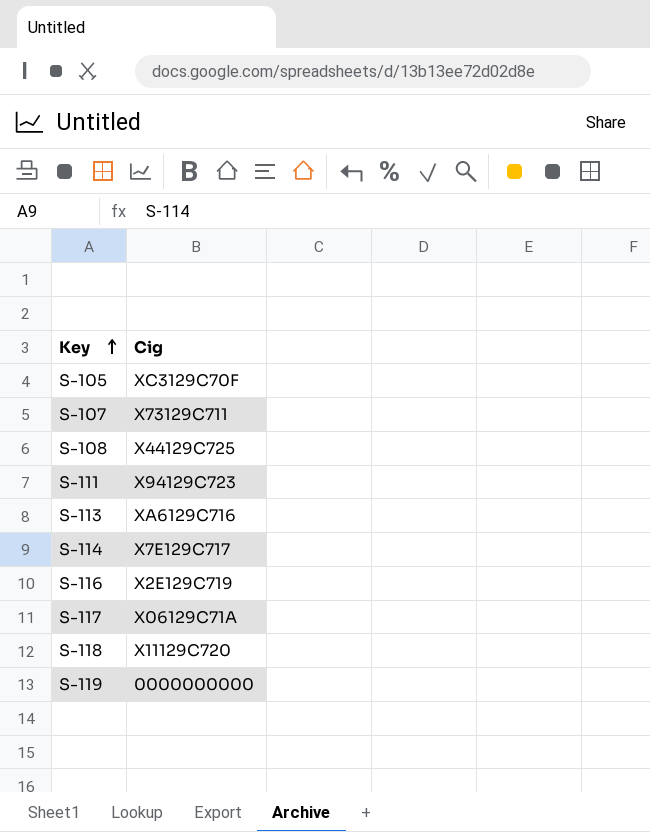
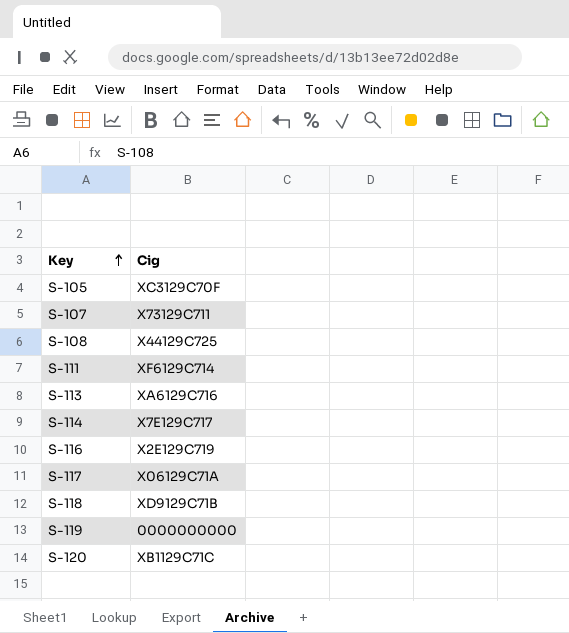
S-111 | Cig: X94129C723 -> XF6129C714
S-118 | Cig: X11129C720 -> XD9129C71B
row S-120: none -> XB1129C71C

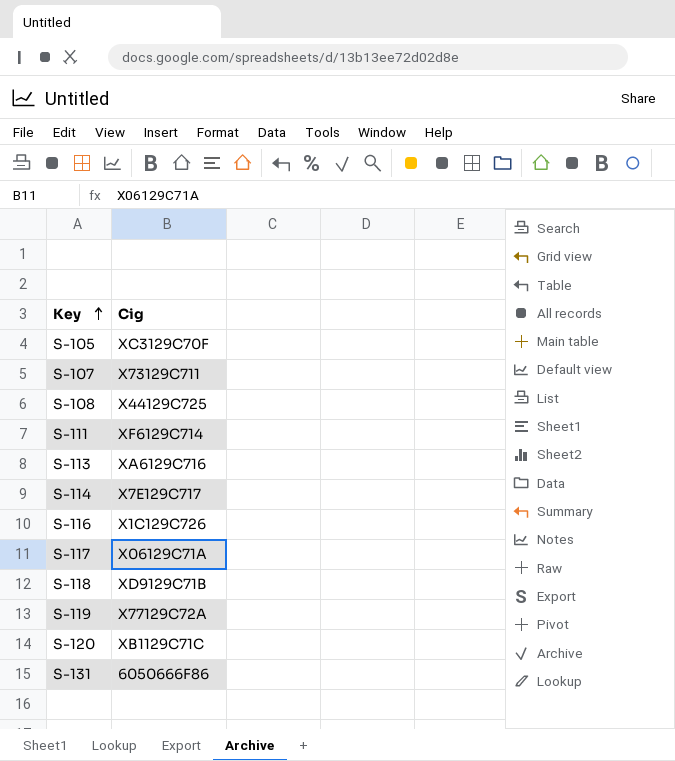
S-116 | Cig: X2E129C719 -> X1C129C726
S-119 | Cig: 0000000000 -> X77129C72A
row S-131: none -> 6050666F86

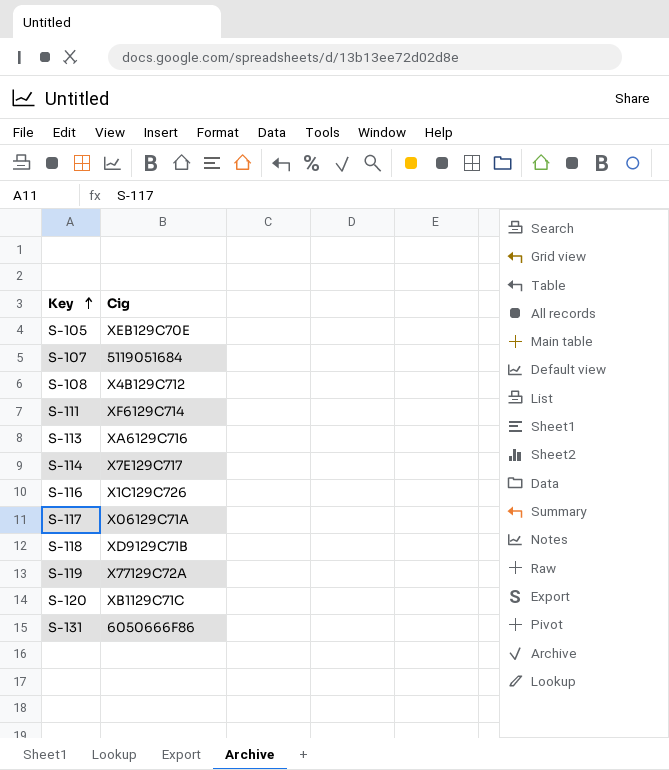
S-105 | Cig: XC3129C70F -> XEB129C70E
S-107 | Cig: X73129C711 -> 5119051684
S-108 | Cig: X44129C725 -> X4B129C712

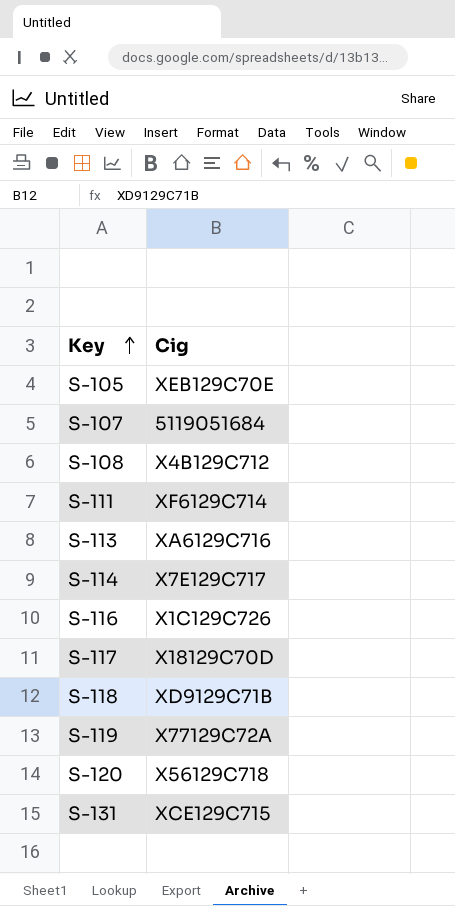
S-117 | Cig: X06129C71A -> X18129C70D
S-120 | Cig: XB1129C71C -> X56129C718
S-131 | Cig: 6050666F86 -> XCE129C715

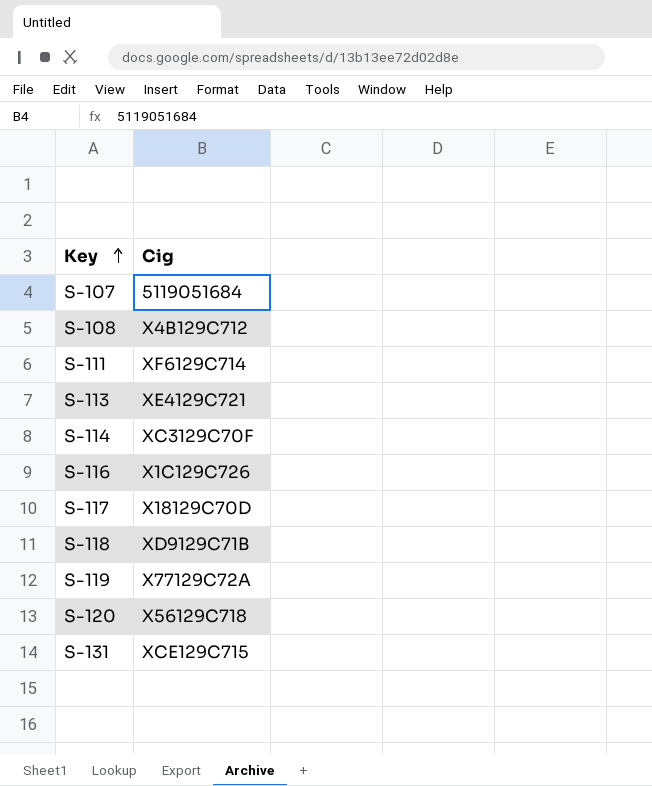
row S-105: XEB129C70E -> none
S-113 | Cig: XA6129C716 -> XE4129C721
S-114 | Cig: X7E129C717 -> XC3129C70F

